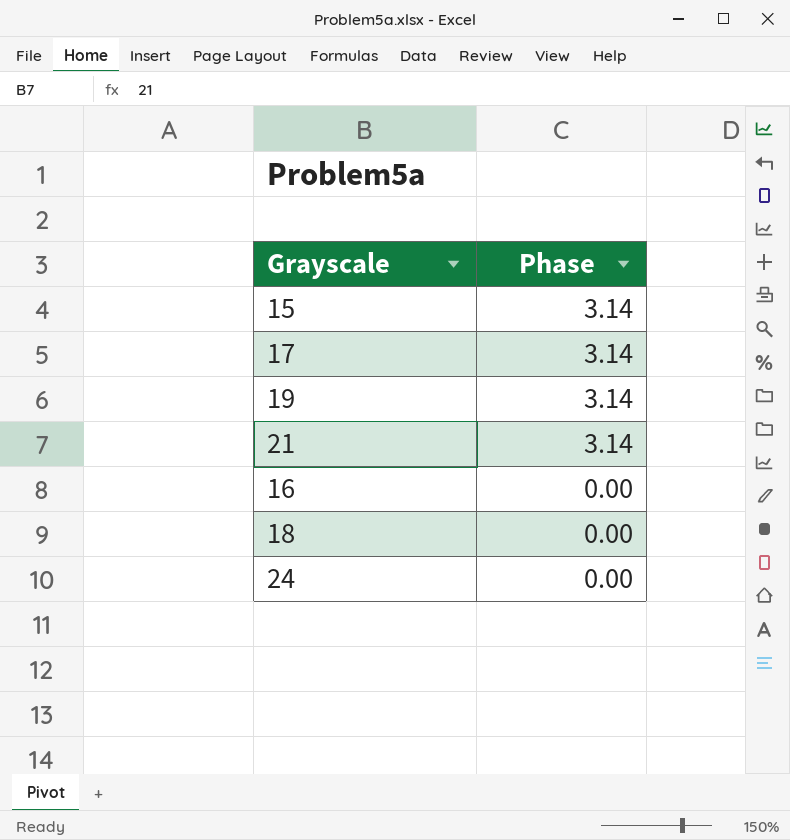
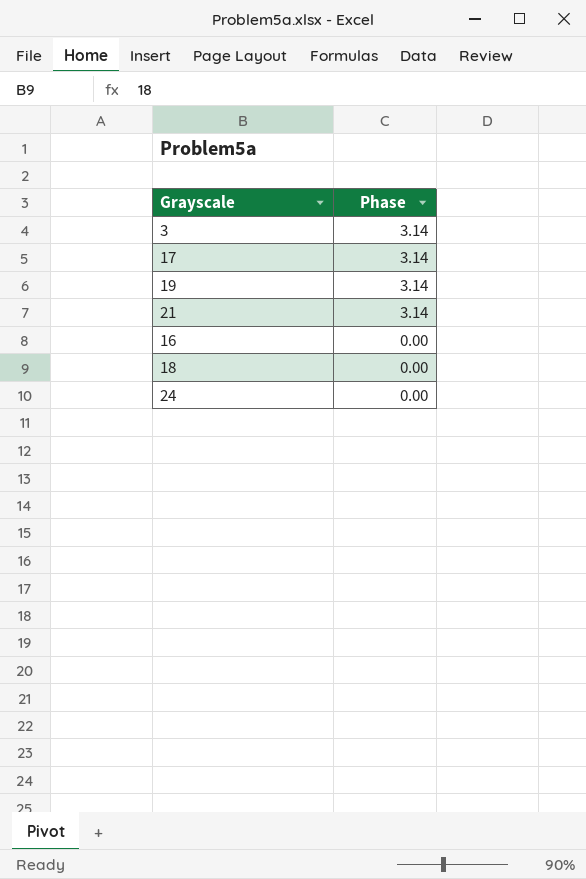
row 15: 3.14 -> none
row 3: none -> 3.14

